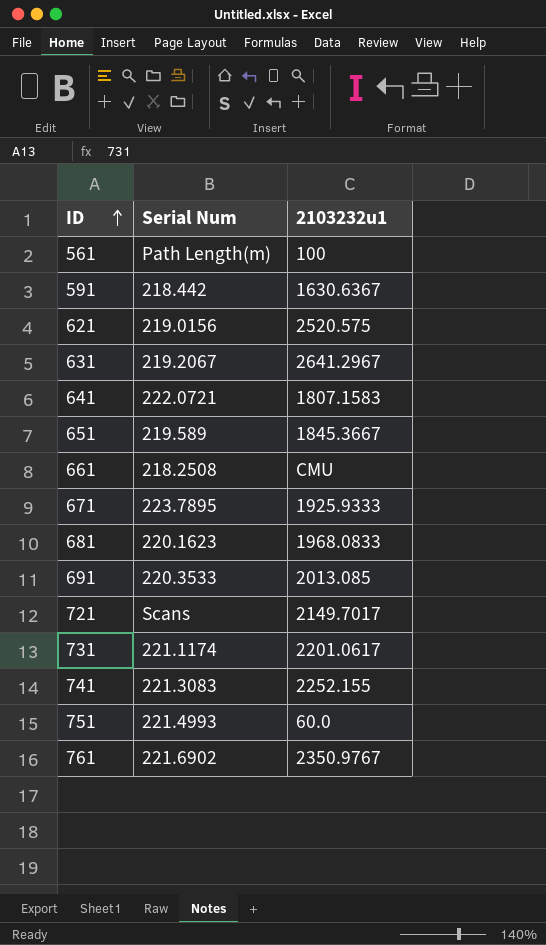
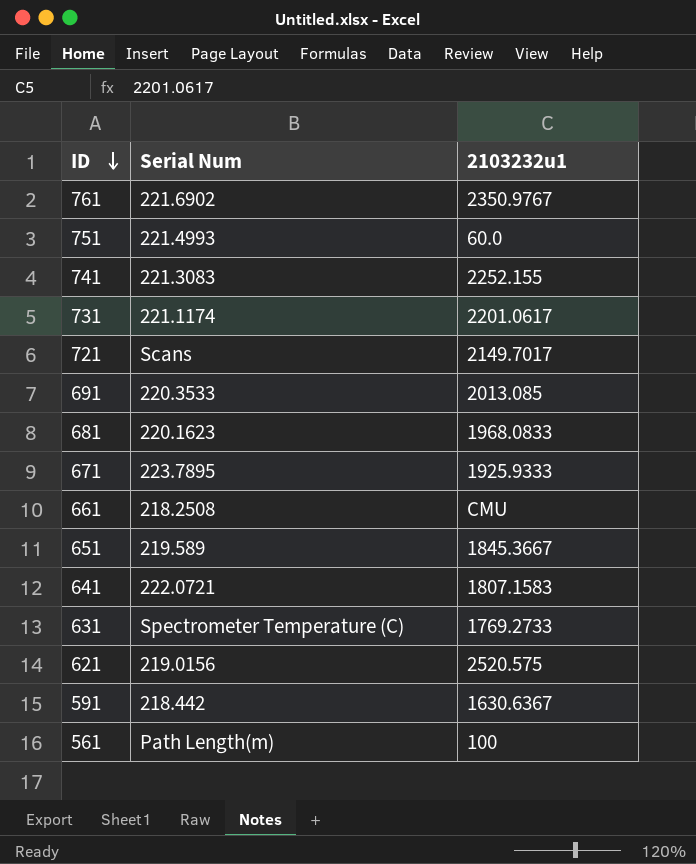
row order: ID ascending -> ID descending
631 | Serial Num: 219.2067 -> Spectrometer Temperature (C)
631 | 2103232u1: 2641.2967 -> 1769.2733

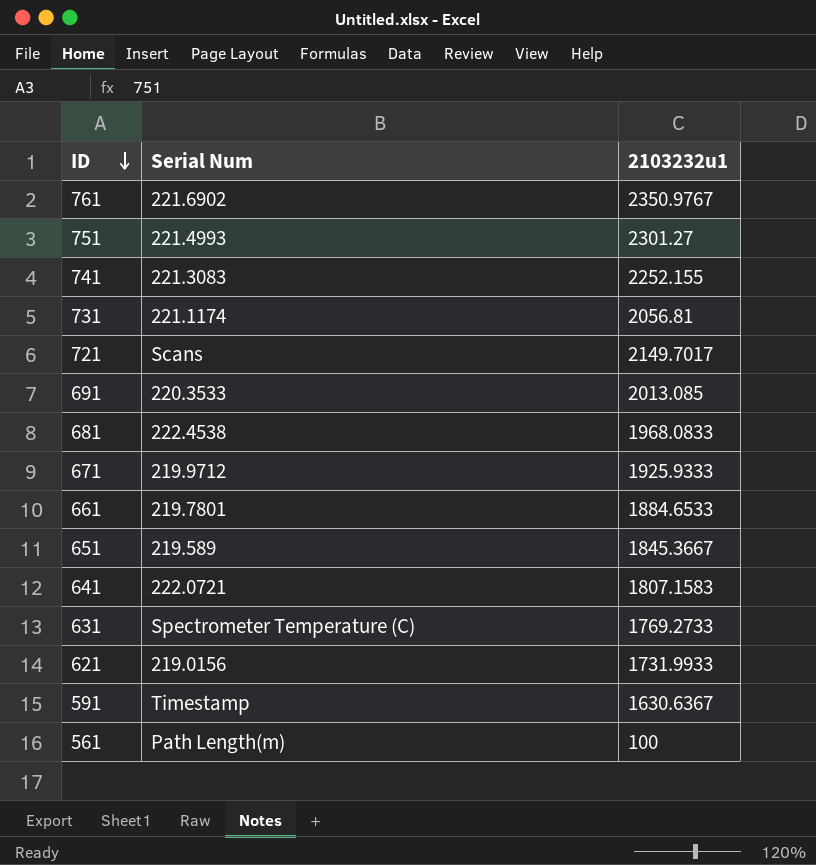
751 | 2103232u1: 60.0 -> 2301.27
731 | 2103232u1: 2201.0617 -> 2056.81
681 | Serial Num: 220.1623 -> 222.4538
671 | Serial Num: 223.7895 -> 219.9712
661 | Serial Num: 218.2508 -> 219.7801
661 | 2103232u1: CMU -> 1884.6533
621 | 2103232u1: 2520.575 -> 1731.9933
591 | Serial Num: 218.442 -> Timestamp

